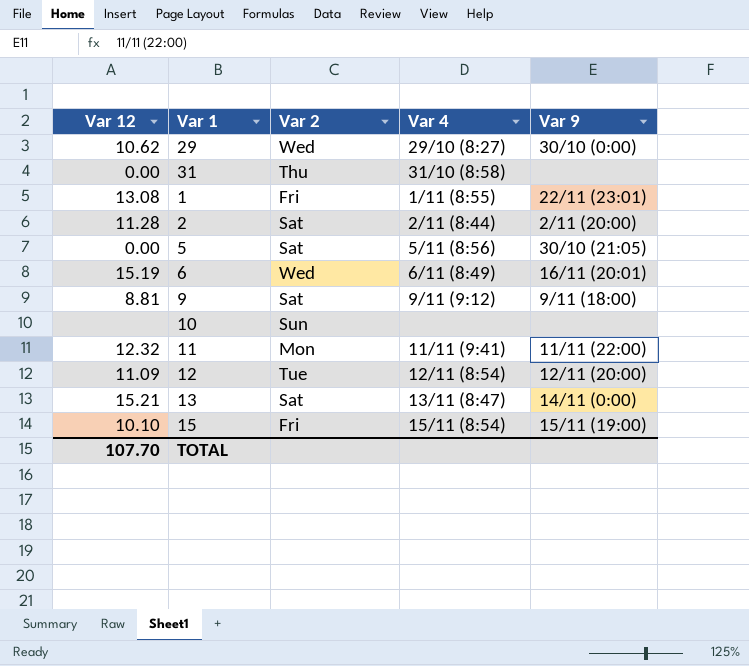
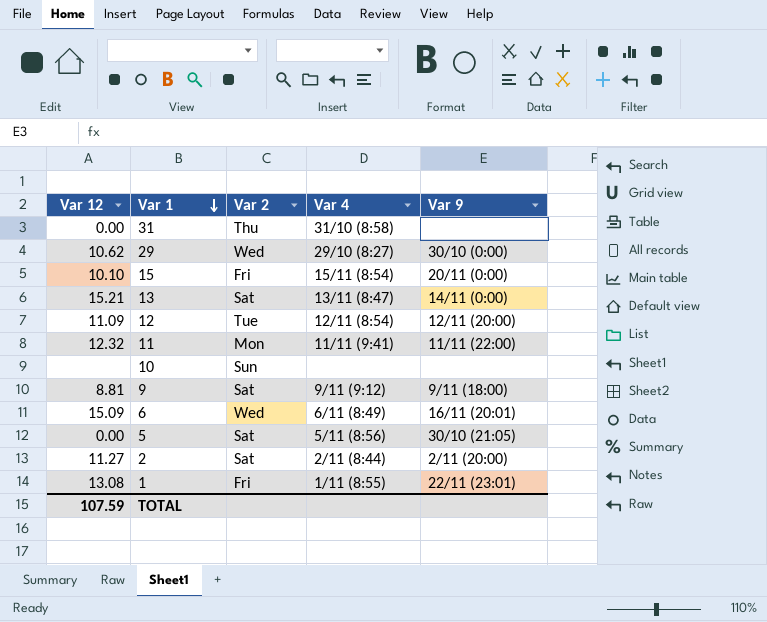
row order: none -> Var 1 descending
15 | Var 9: 15/11 (19:00) -> 20/11 (0:00)
6 | Var 12: 15.19 -> 15.09
2 | Var 12: 11.28 -> 11.27
TOTAL | Var 12: 107.70 -> 107.59

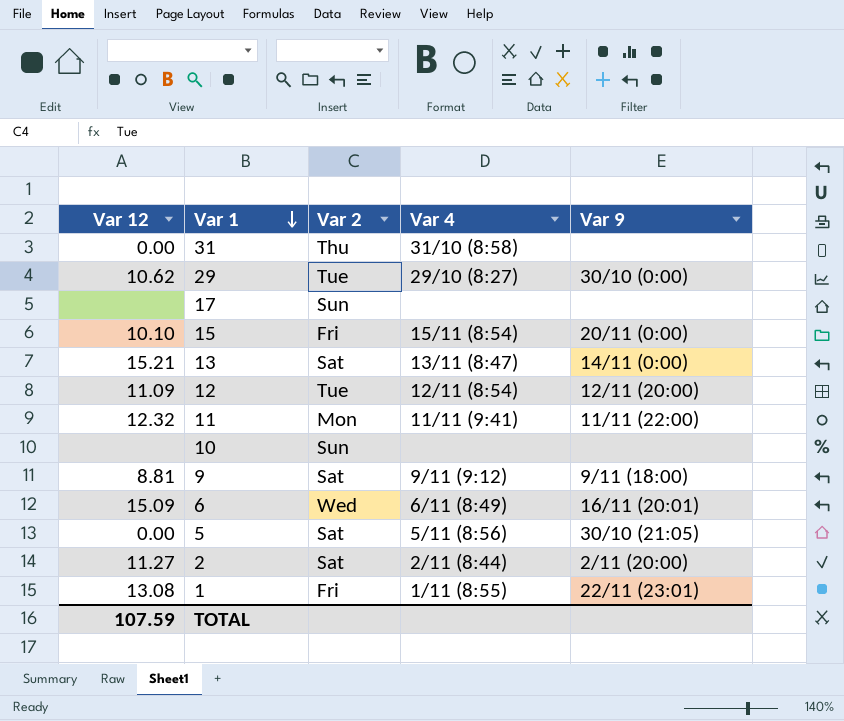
29 | Var 2: Wed -> Tue
row 17: none -> none | Sun | none | none

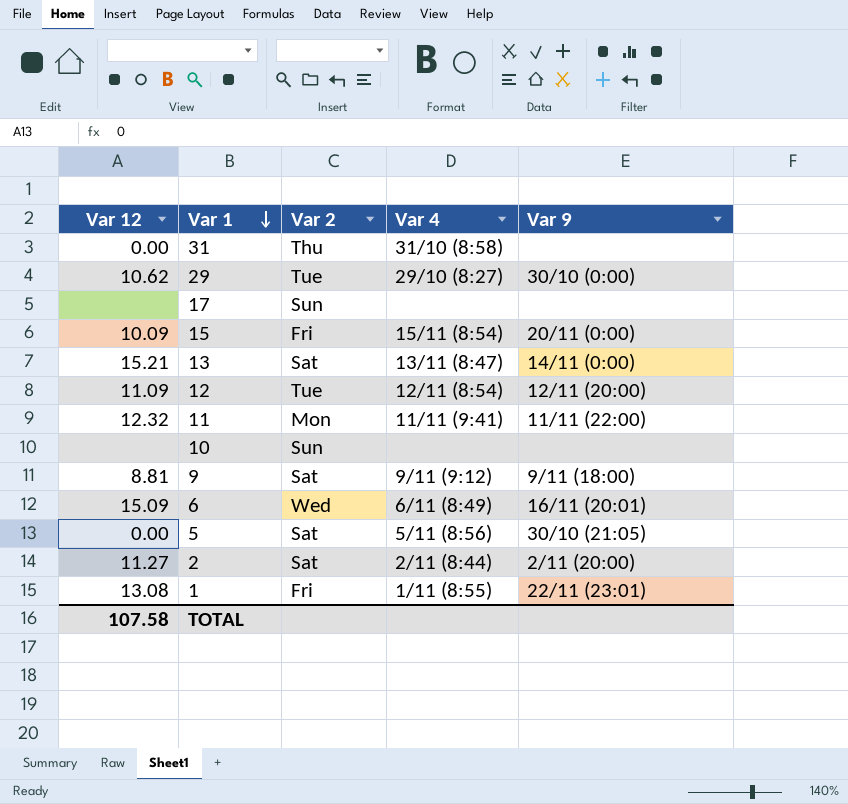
15 | Var 12: 10.10 -> 10.09
TOTAL | Var 12: 107.59 -> 107.58

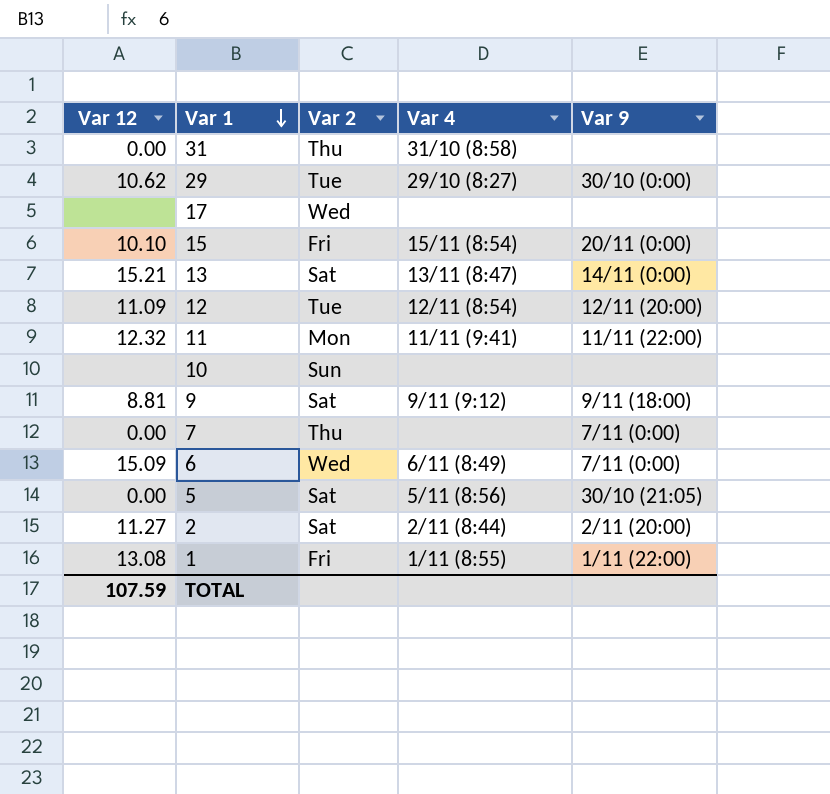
17 | Var 2: Sun -> Wed
15 | Var 12: 10.09 -> 10.10
row 7: none -> 0.00 | Thu | none | 7/11 (0:00)
6 | Var 9: 16/11 (20:01) -> 7/11 (0:00)
1 | Var 9: 22/11 (23:01) -> 1/11 (22:00)
TOTAL | Var 12: 107.58 -> 107.59

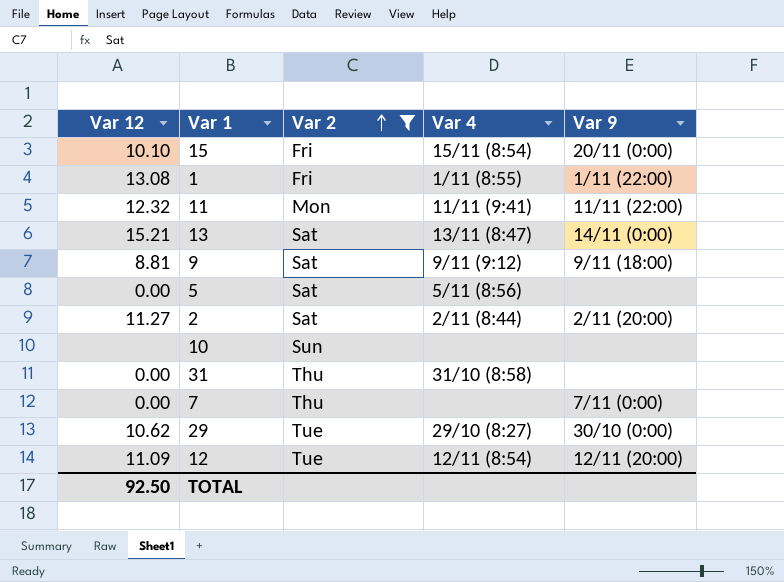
filter: none -> Var 2 != Wed
row order: Var 1 descending -> Var 2 ascending
5 | Var 9: 30/10 (21:05) -> none
TOTAL | Var 12: 107.59 -> 92.50

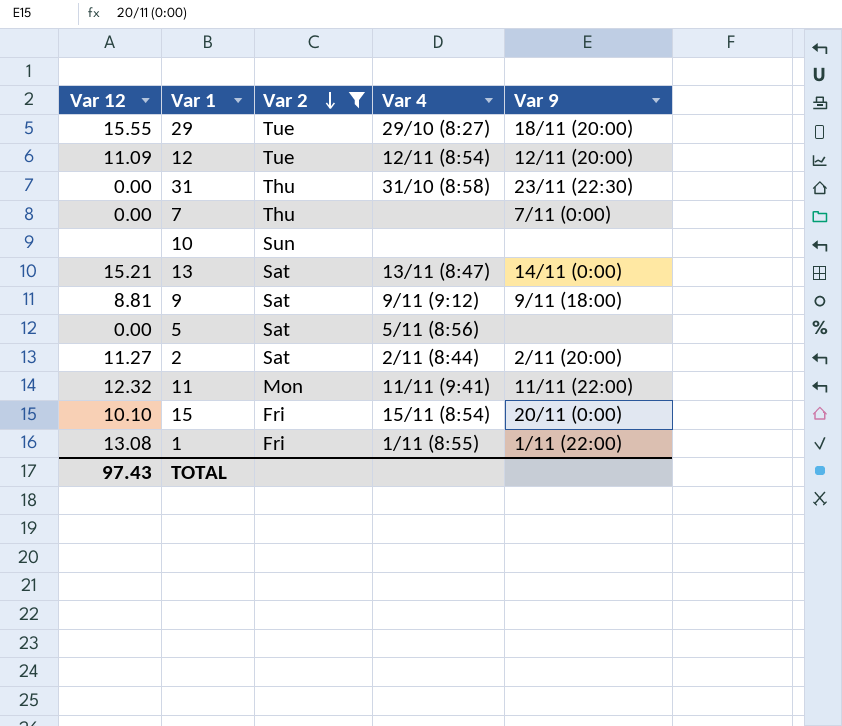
row order: Var 2 ascending -> Var 2 descending
29 | Var 12: 10.62 -> 15.55
29 | Var 9: 30/10 (0:00) -> 18/11 (20:00)
31 | Var 9: none -> 23/11 (22:30)
TOTAL | Var 12: 92.50 -> 97.43

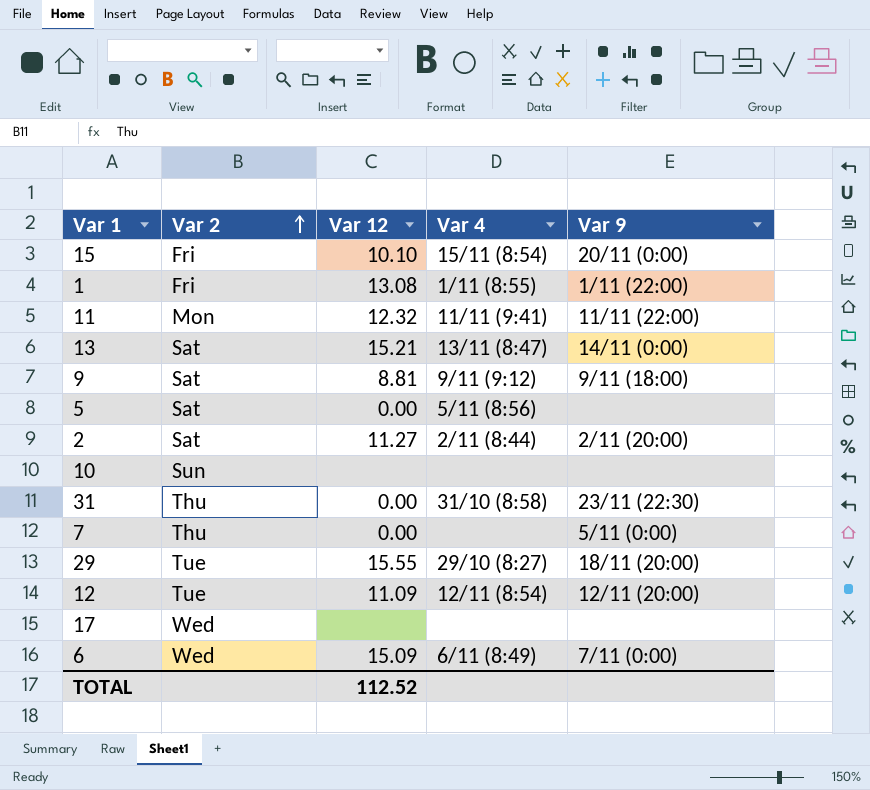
filter: Var 2 != Wed -> none
row order: Var 2 descending -> Var 2 ascending
column Var 12 | position: 1 -> 3
7 | Var 9: 7/11 (0:00) -> 5/11 (0:00)
TOTAL | Var 12: 97.43 -> 112.52

